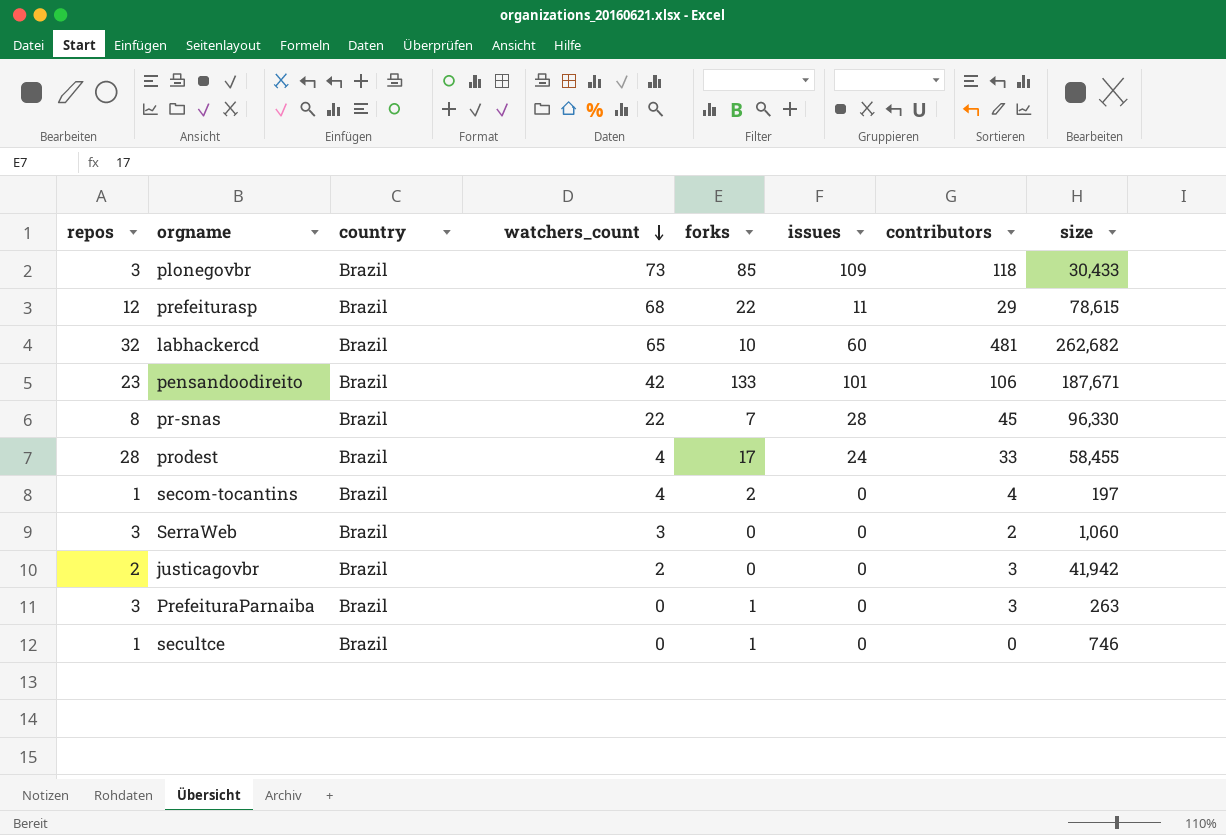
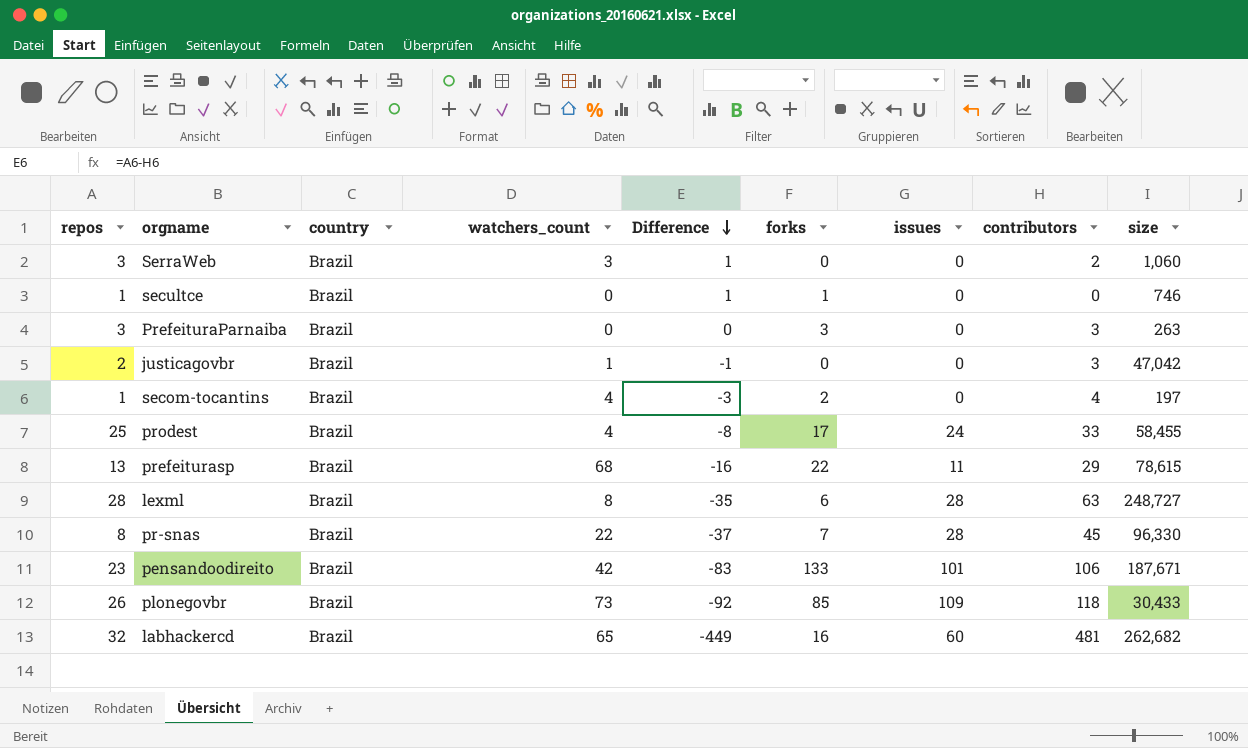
row order: watchers_count descending -> Difference descending
column Difference | formula: none -> [repos] - [contributors]
PrefeituraParnaiba | forks: 1 -> 3
justicagovbr | watchers_count: 2 -> 1
justicagovbr | size: 41,942 -> 47,042
prodest | repos: 28 -> 25
prefeiturasp | repos: 12 -> 13
row lexml: none -> 28 | Brazil | 8 | -35 | 6 | 28 | 63 | 248,727
plonegovbr | repos: 3 -> 26
labhackercd | forks: 10 -> 16

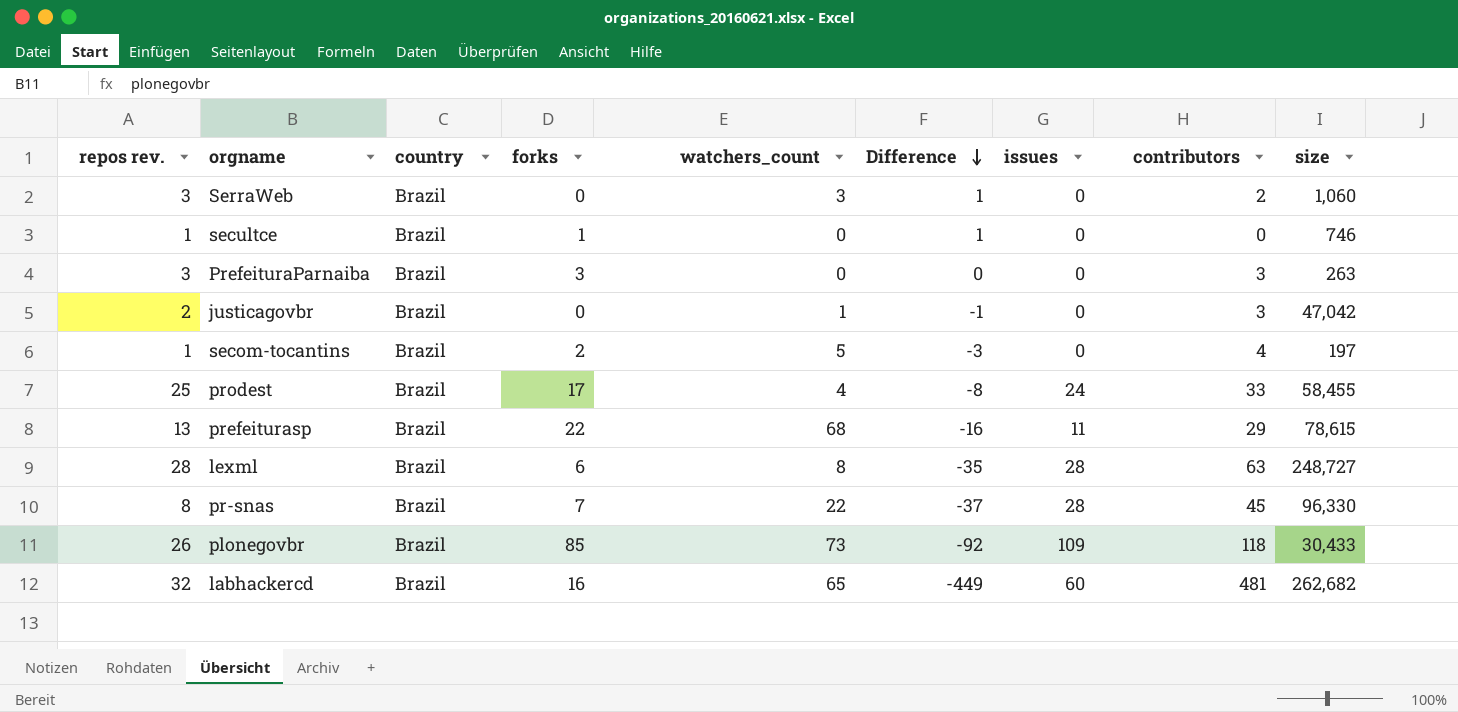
column name: repos -> repos rev.
column forks | position: 6 -> 4
row pensandoodireito: 23 | Brazil | 42 | -83 | 133 | 101 | 106 | 187,671 -> none
secom-tocantins | watchers_count: 4 -> 5

